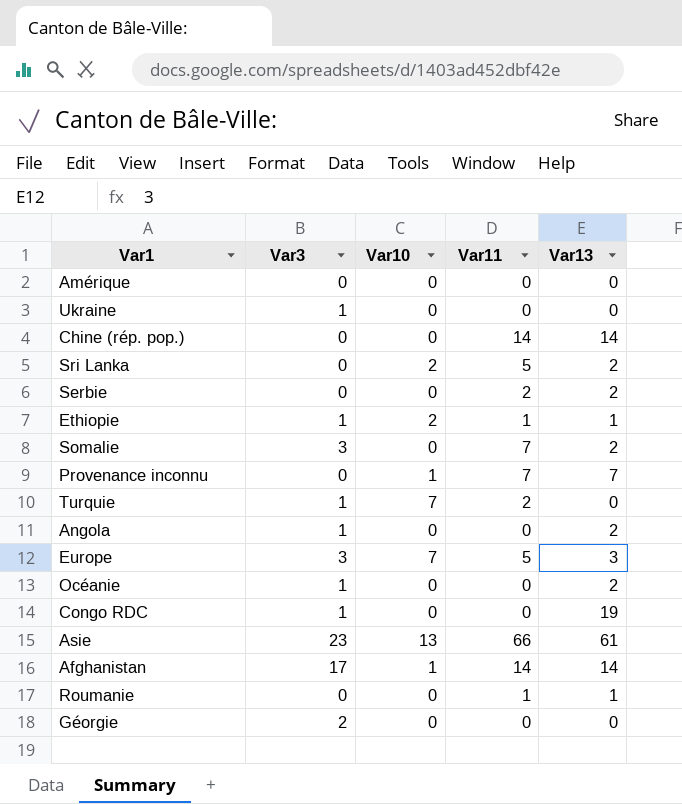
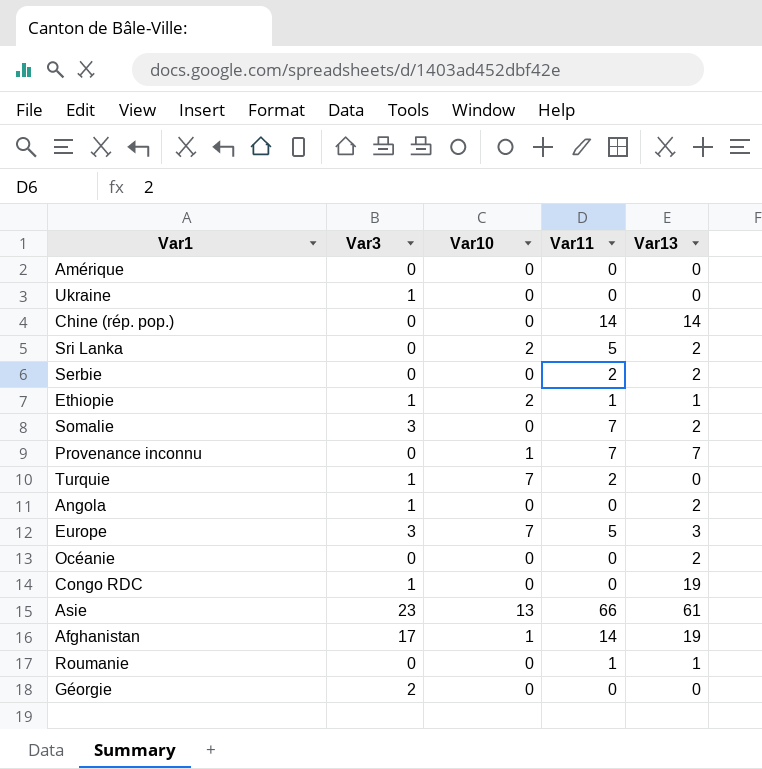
Océanie | Var3: 1 -> 0
Afghanistan | Var13: 14 -> 19

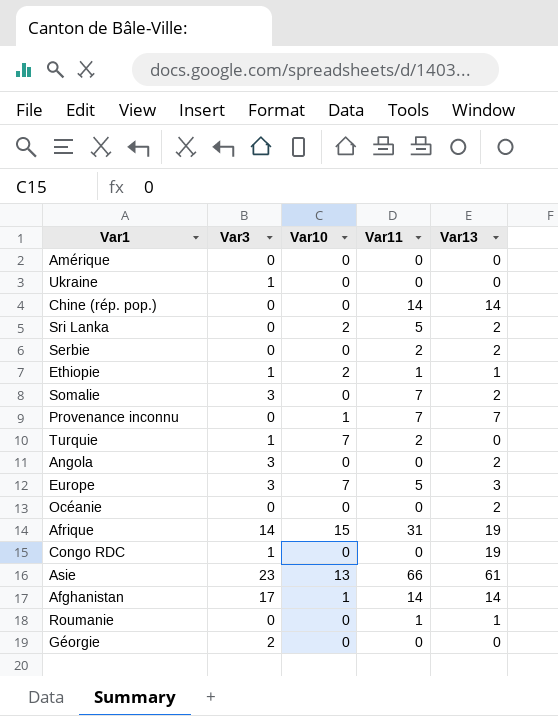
Angola | Var3: 1 -> 3
row Afrique: none -> 14 | 15 | 31 | 19
Afghanistan | Var13: 19 -> 14

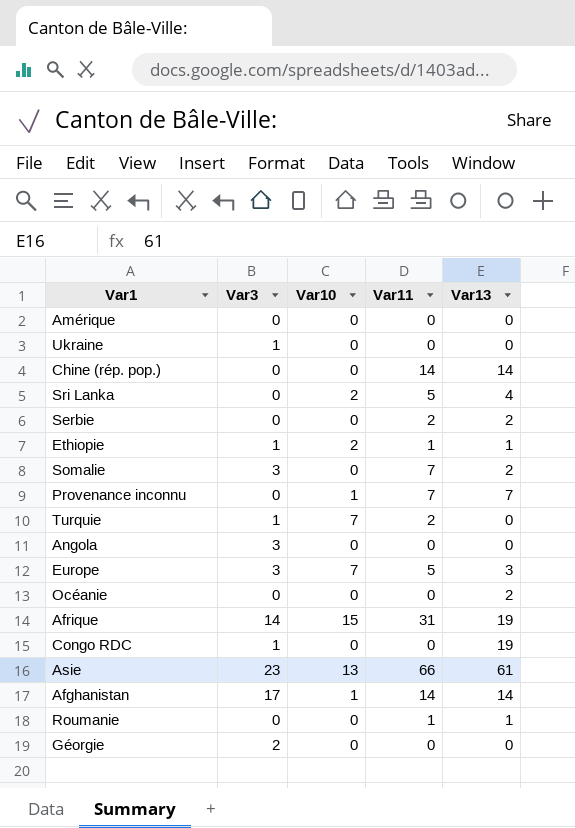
Sri Lanka | Var13: 2 -> 4
Angola | Var13: 2 -> 0

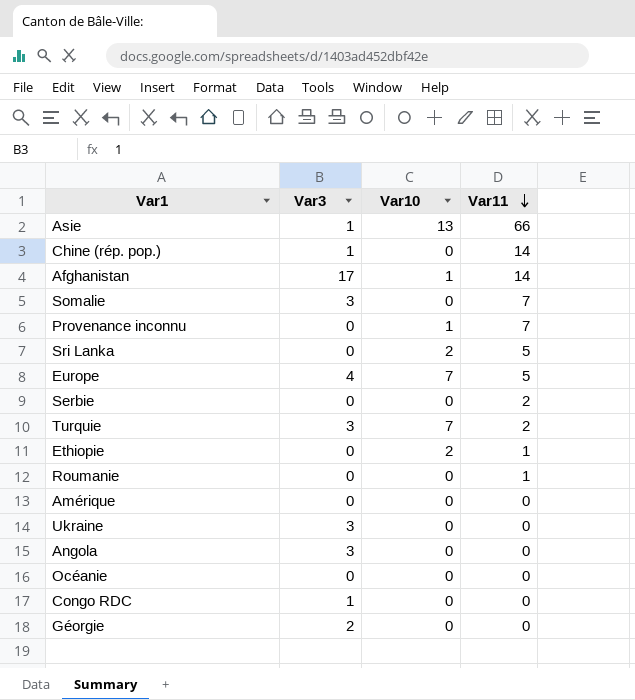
row order: none -> Var11 descending
column Var13 | position: 5 -> none
row Afrique: 14 | 15 | 31 | 19 -> none
Asie | Var3: 23 -> 1
Chine (rép. pop.) | Var3: 0 -> 1
Europe | Var3: 3 -> 4
Turquie | Var3: 1 -> 3
Ethiopie | Var3: 1 -> 0
Ukraine | Var3: 1 -> 3

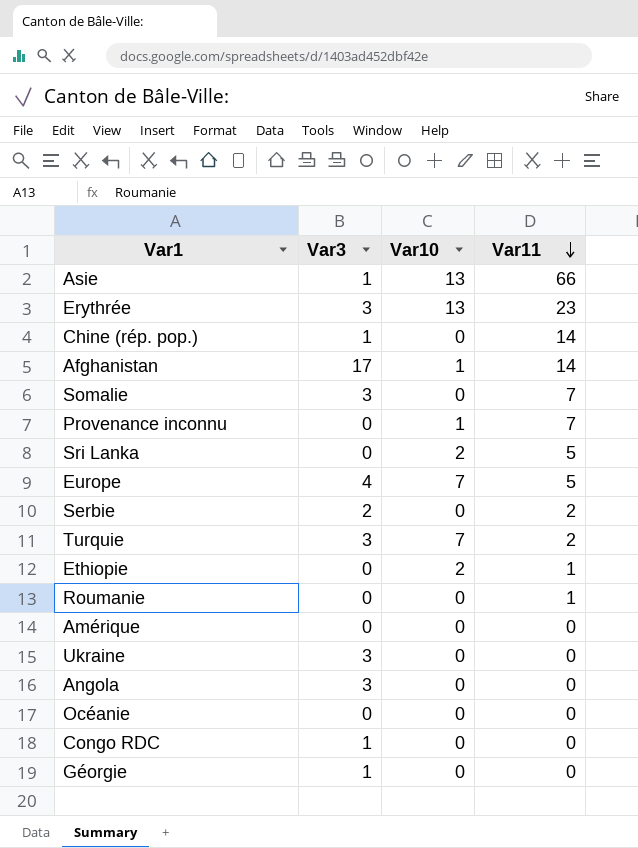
row Erythrée: none -> 3 | 13 | 23
Serbie | Var3: 0 -> 2
Géorgie | Var3: 2 -> 1

